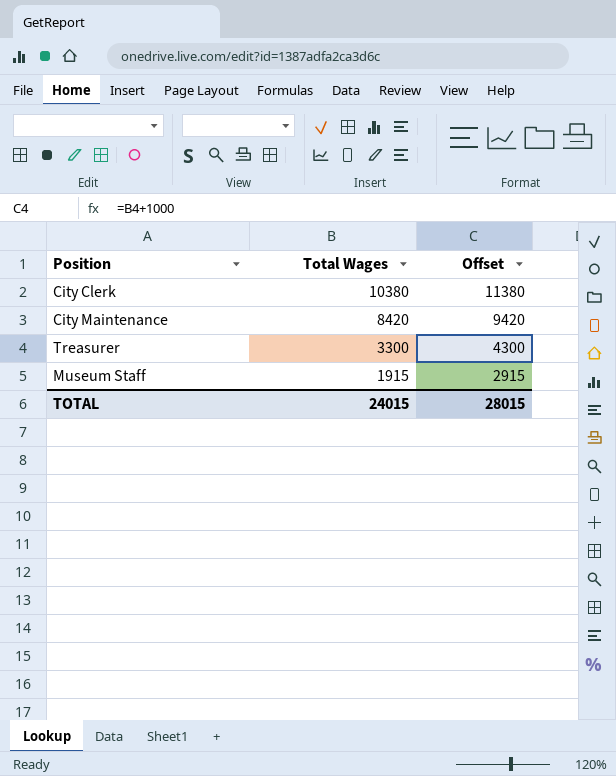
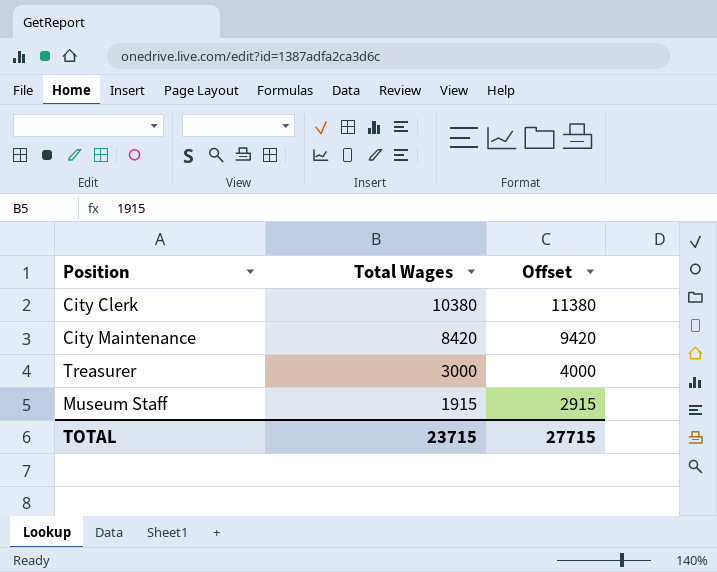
Treasurer | Total Wages: 3300 -> 3000
Treasurer | Offset: 4300 -> 4000
TOTAL | Total Wages: 24015 -> 23715
TOTAL | Offset: 28015 -> 27715

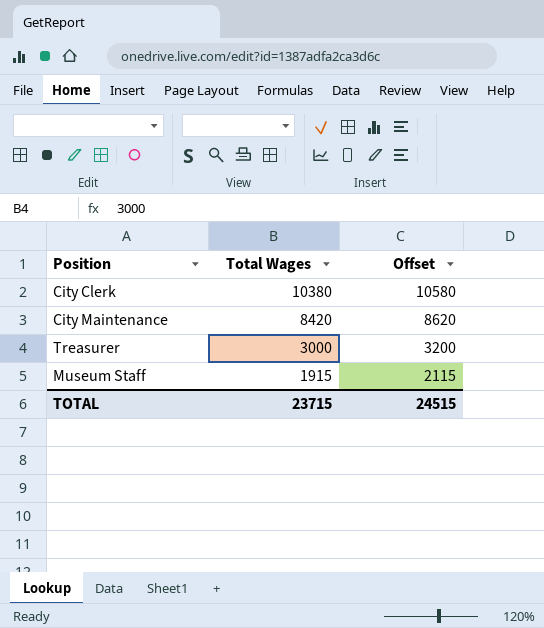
column Offset | formula: [Total Wages] + 1000 -> [Total Wages] + 200
TOTAL | Offset: 27715 -> 24515

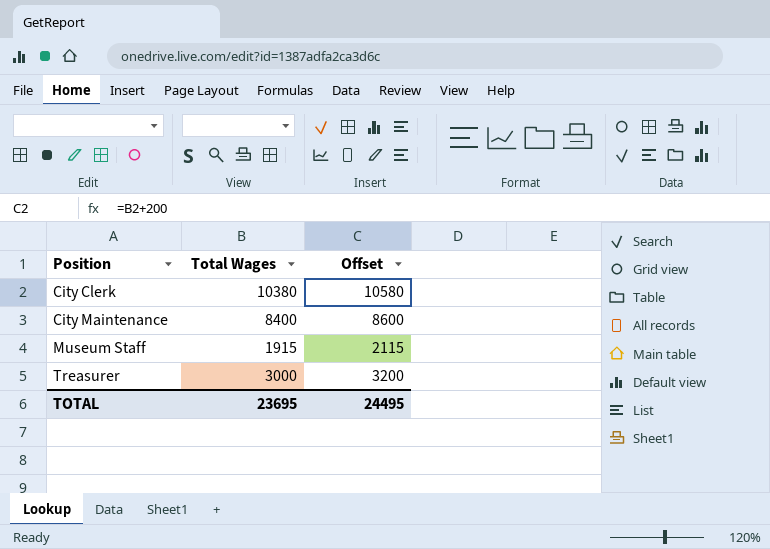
row order: Total Wages descending -> Position ascending
City Maintenance | Total Wages: 8420 -> 8400
City Maintenance | Offset: 8620 -> 8600
TOTAL | Total Wages: 23715 -> 23695
TOTAL | Offset: 24515 -> 24495

